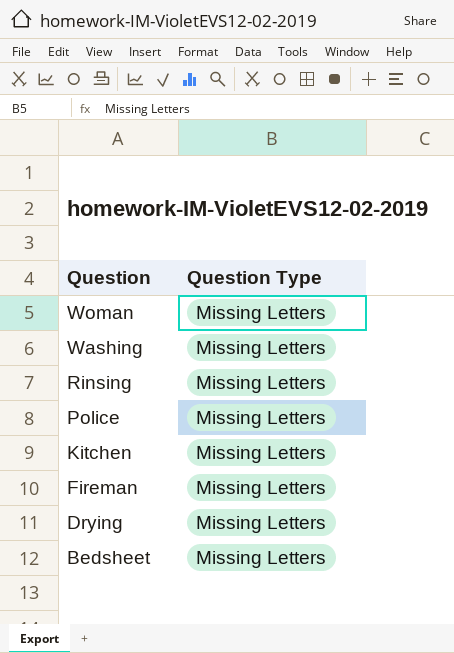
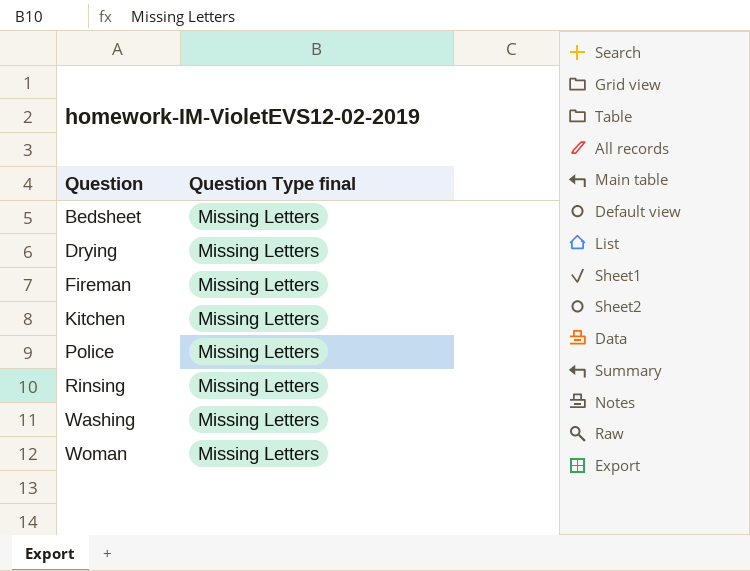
row order: Question descending -> Question ascending
column name: Question Type -> Question Type final

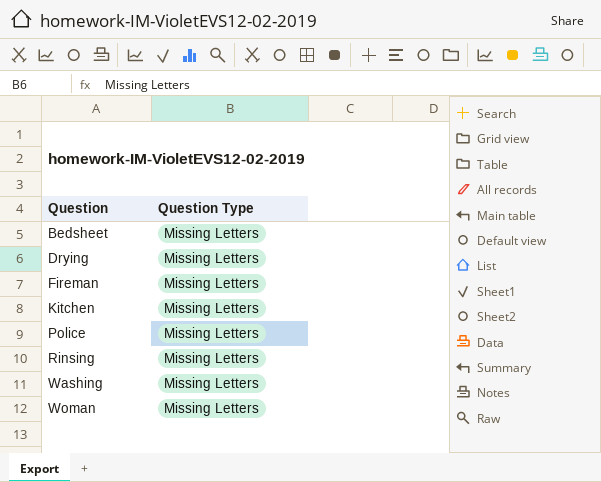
column name: Question Type final -> Question Type

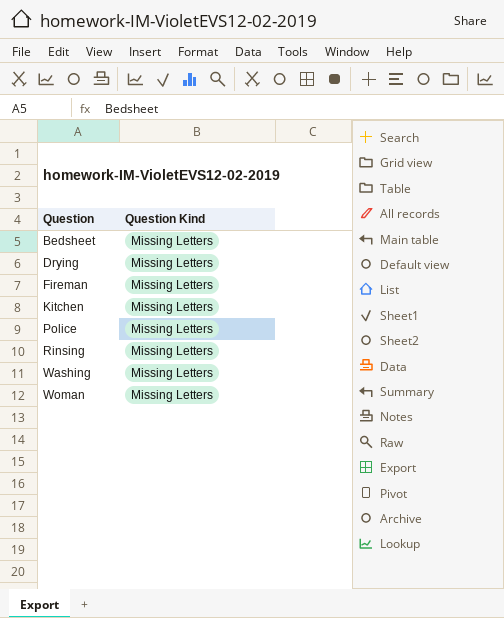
column name: Question Type -> Question Kind

